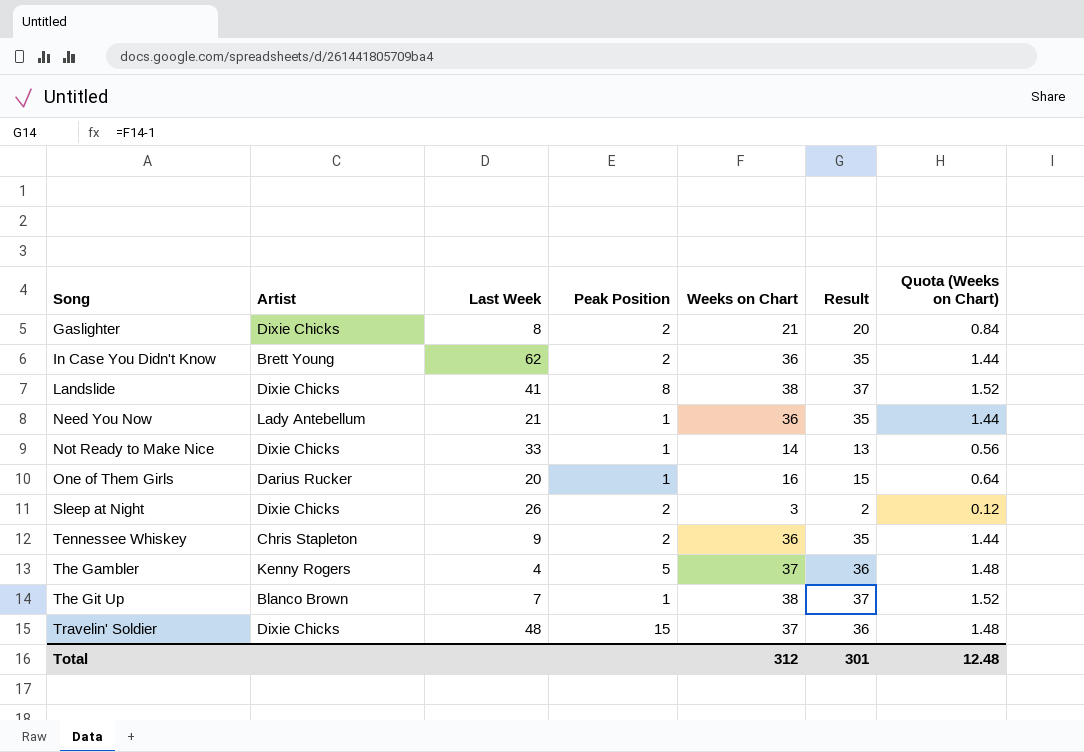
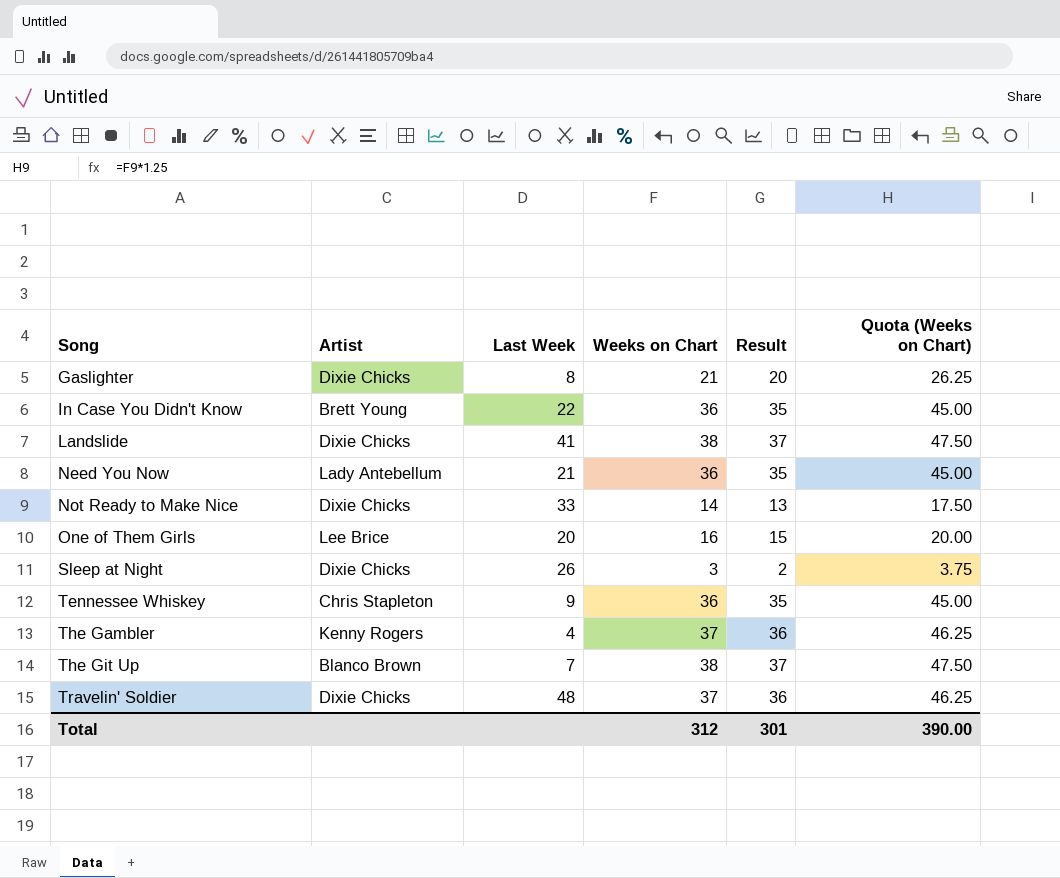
column Peak Position | position: 4 -> none
column Quota (Weeks on Chart) | formula: [Weeks on Chart] * 0.04 -> [Weeks on Chart] * 1.25
In Case You Didn't Know | Last Week: 62 -> 22
One of Them Girls | Artist: Darius Rucker -> Lee Brice
Total | Quota (Weeks on Chart): 12.48 -> 390.00

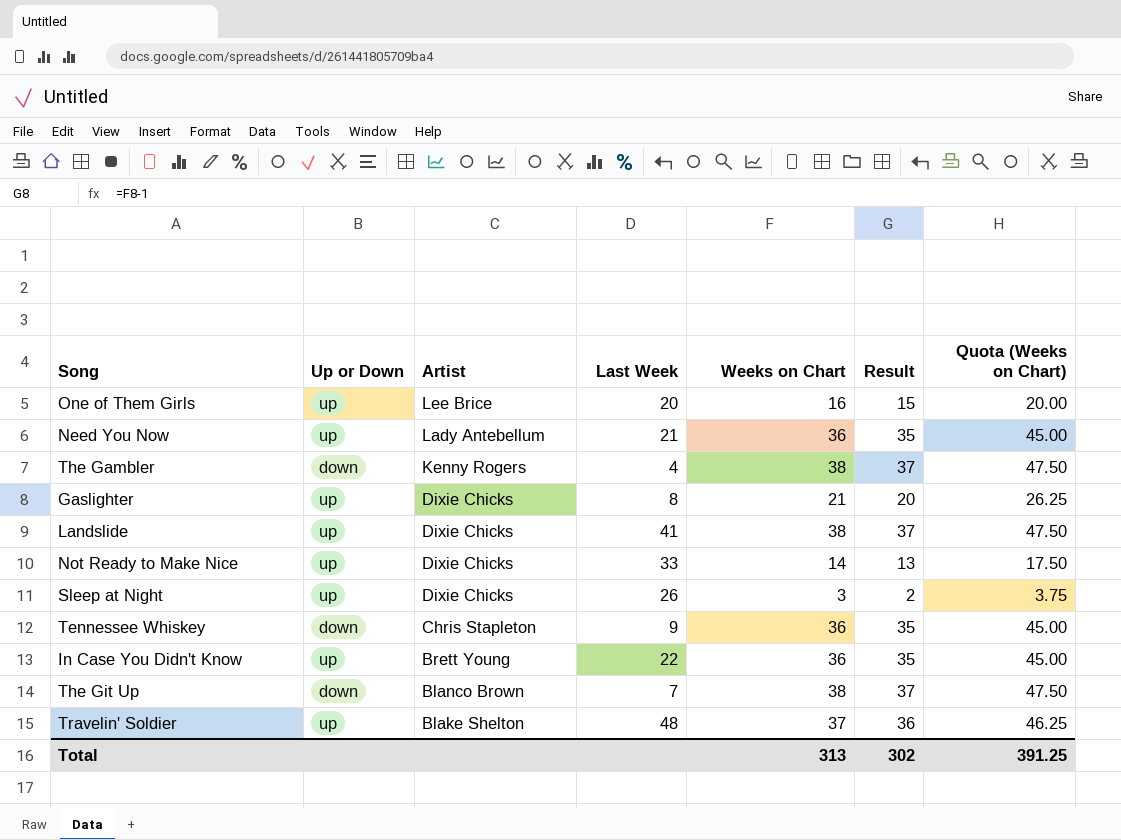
row order: Song ascending -> Artist descending
column Up or Down | position: none -> 2
The Gambler | Weeks on Chart: 37 -> 38
The Gambler | Result: 36 -> 37
The Gambler | Quota (Weeks on Chart): 46.25 -> 47.50
Travelin' Soldier | Artist: Dixie Chicks -> Blake Shelton
Total | Weeks on Chart: 312 -> 313
Total | Result: 301 -> 302
Total | Quota (Weeks on Chart): 390.00 -> 391.25

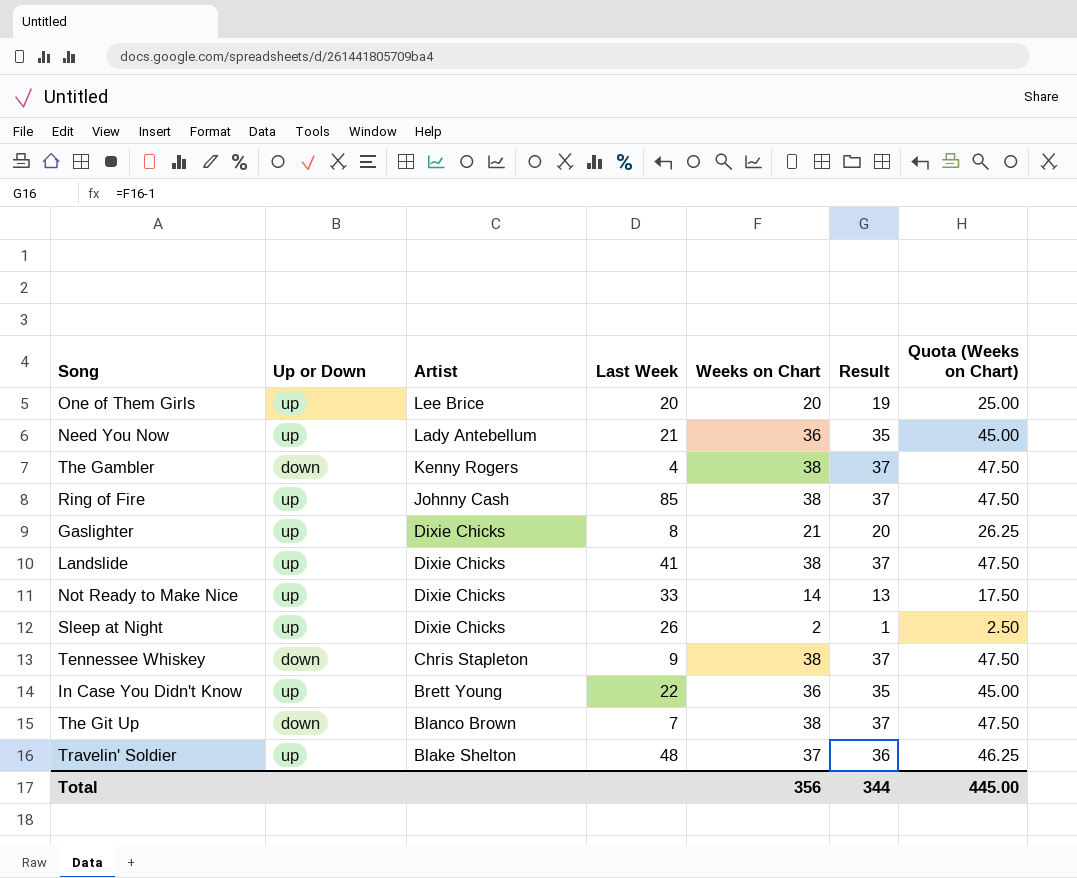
One of Them Girls | Weeks on Chart: 16 -> 20
One of Them Girls | Result: 15 -> 19
One of Them Girls | Quota (Weeks on Chart): 20.00 -> 25.00
row Ring of Fire: none -> up | Johnny Cash | 85 | 38 | 37 | 47.50
Sleep at Night | Weeks on Chart: 3 -> 2
Sleep at Night | Result: 2 -> 1
Sleep at Night | Quota (Weeks on Chart): 3.75 -> 2.50
Tennessee Whiskey | Weeks on Chart: 36 -> 38
Tennessee Whiskey | Result: 35 -> 37
Tennessee Whiskey | Quota (Weeks on Chart): 45.00 -> 47.50
Total | Weeks on Chart: 313 -> 356
Total | Result: 302 -> 344
Total | Quota (Weeks on Chart): 391.25 -> 445.00

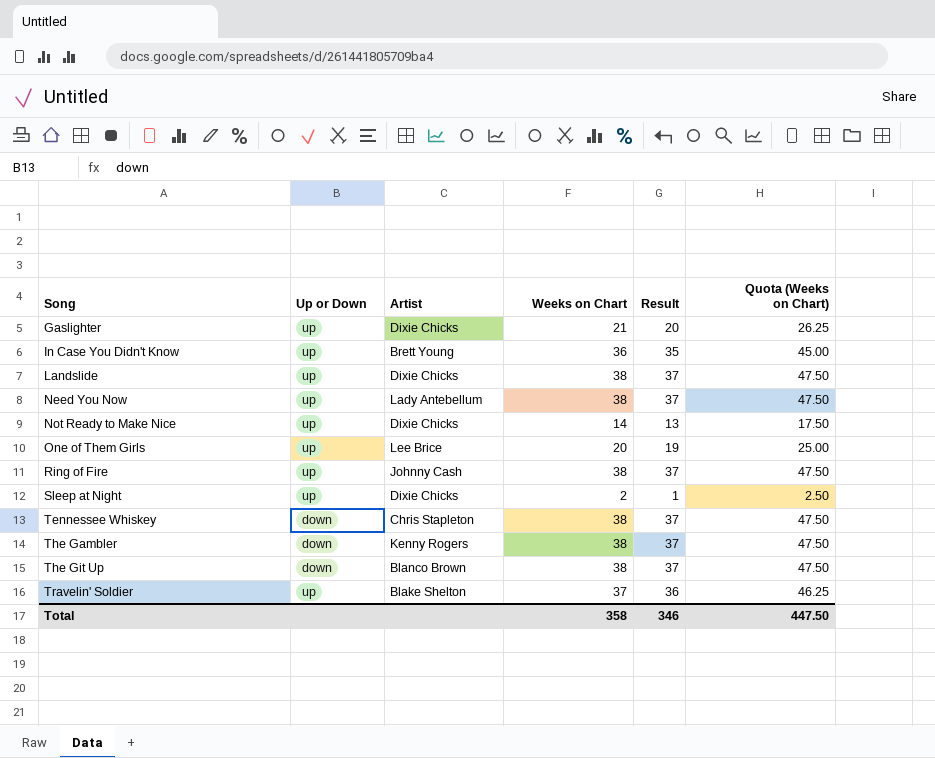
row order: Artist descending -> Song ascending
column Last Week | position: 4 -> none
Need You Now | Weeks on Chart: 36 -> 38
Need You Now | Result: 35 -> 37
Need You Now | Quota (Weeks on Chart): 45.00 -> 47.50
Total | Weeks on Chart: 356 -> 358
Total | Result: 344 -> 346
Total | Quota (Weeks on Chart): 445.00 -> 447.50

